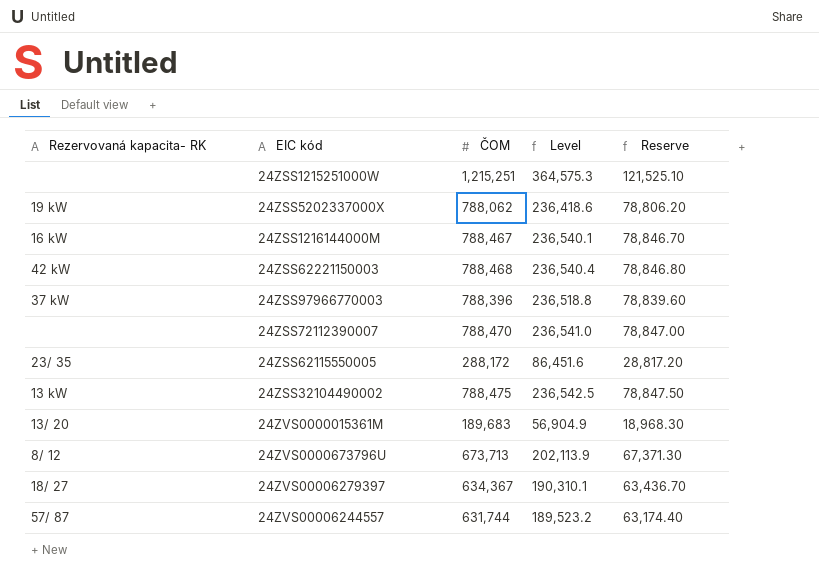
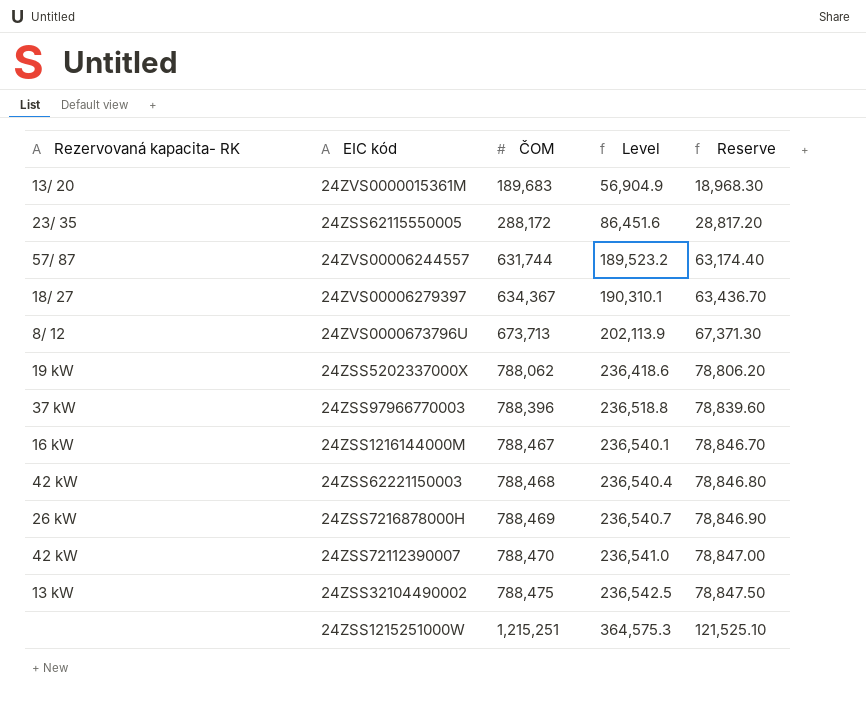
row order: none -> ČOM ascending
row 24ZSS7216878000H: none -> 26 kW | 788,469 | 236,540.7 | 78,846.90
24ZSS72112390007 | Rezervovaná kapacita- RK: none -> 42 kW

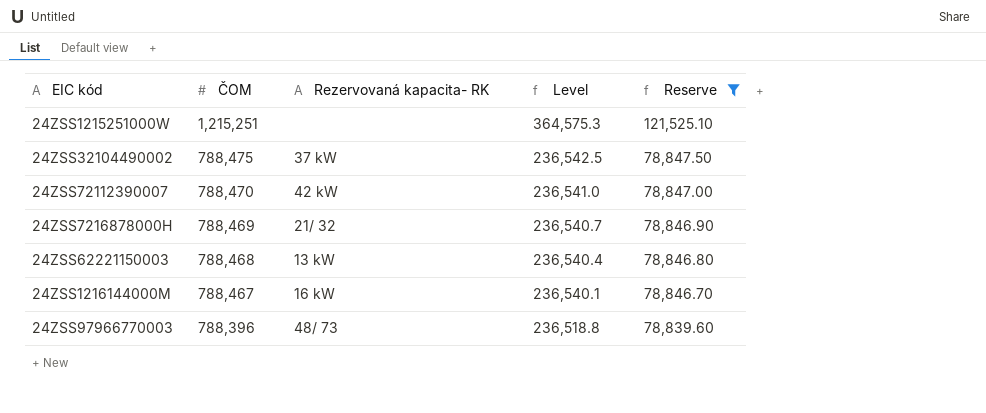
filter: none -> Reserve >= 78,839.60
row order: ČOM ascending -> ČOM descending
column Rezervovaná kapacita- RK | position: 1 -> 3
24ZSS32104490002 | Rezervovaná kapacita- RK: 13 kW -> 37 kW
24ZSS7216878000H | Rezervovaná kapacita- RK: 26 kW -> 21/ 32
24ZSS62221150003 | Rezervovaná kapacita- RK: 42 kW -> 13 kW
24ZSS97966770003 | Rezervovaná kapacita- RK: 37 kW -> 48/ 73

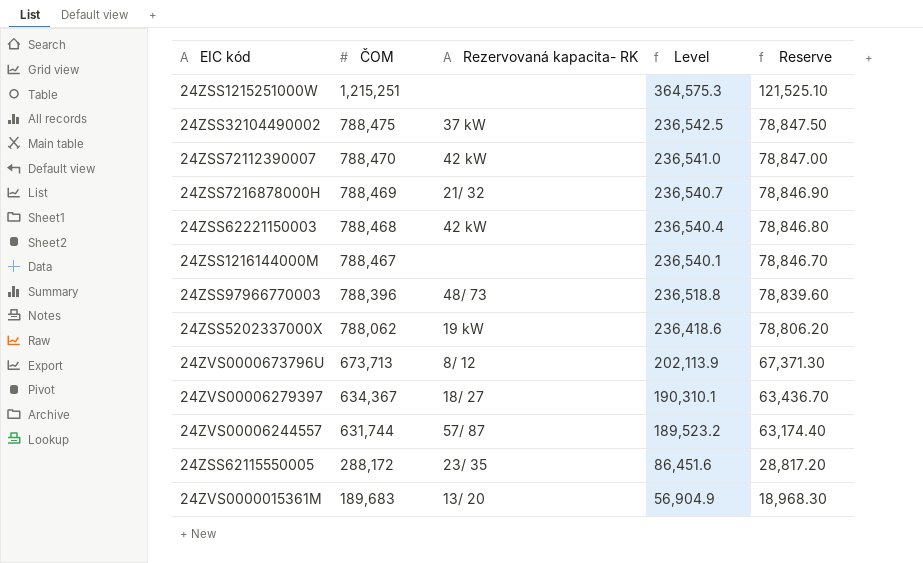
filter: Reserve >= 78,839.60 -> none
24ZSS62221150003 | Rezervovaná kapacita- RK: 13 kW -> 42 kW
24ZSS1216144000M | Rezervovaná kapacita- RK: 16 kW -> none

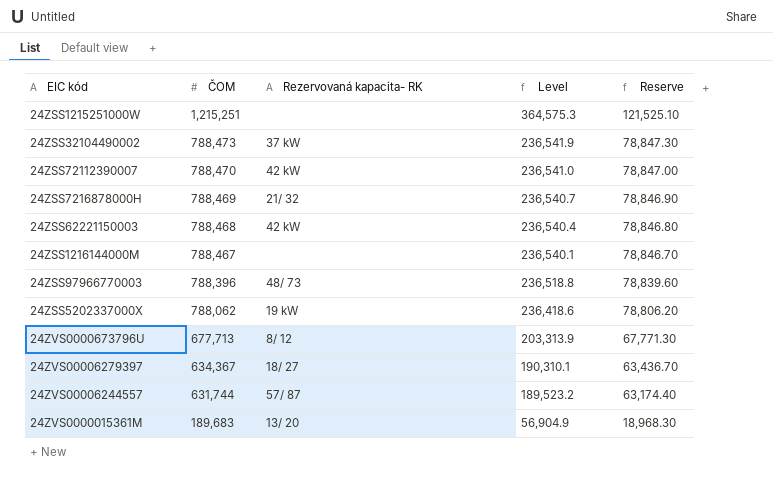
row 24ZSS62115550005: 288,172 | 23/ 35 | 86,451.6 | 28,817.20 -> none
24ZSS32104490002 | ČOM: 788,475 -> 788,473
24ZSS32104490002 | Level: 236,542.5 -> 236,541.9
24ZSS32104490002 | Reserve: 78,847.50 -> 78,847.30
24ZVS0000673796U | ČOM: 673,713 -> 677,713
24ZVS0000673796U | Level: 202,113.9 -> 203,313.9
24ZVS0000673796U | Reserve: 67,371.30 -> 67,771.30

